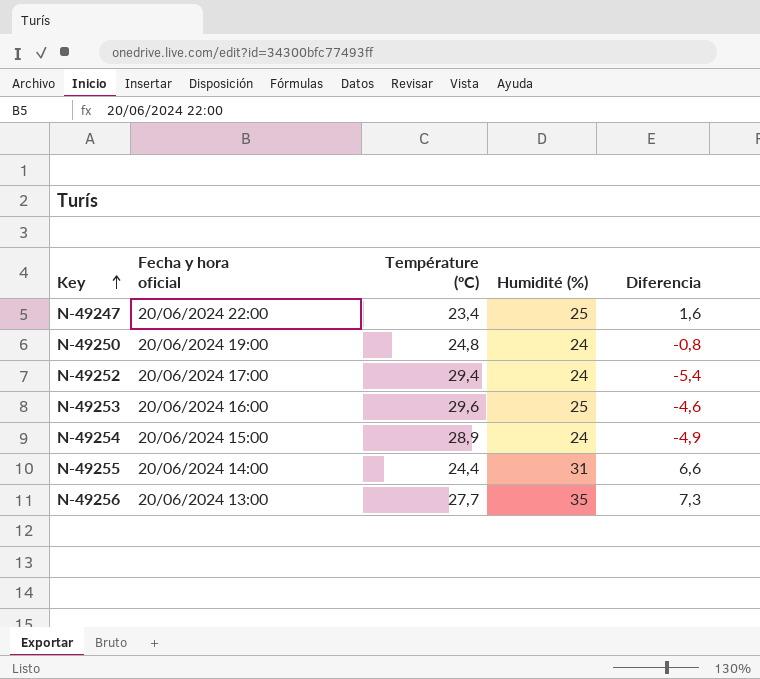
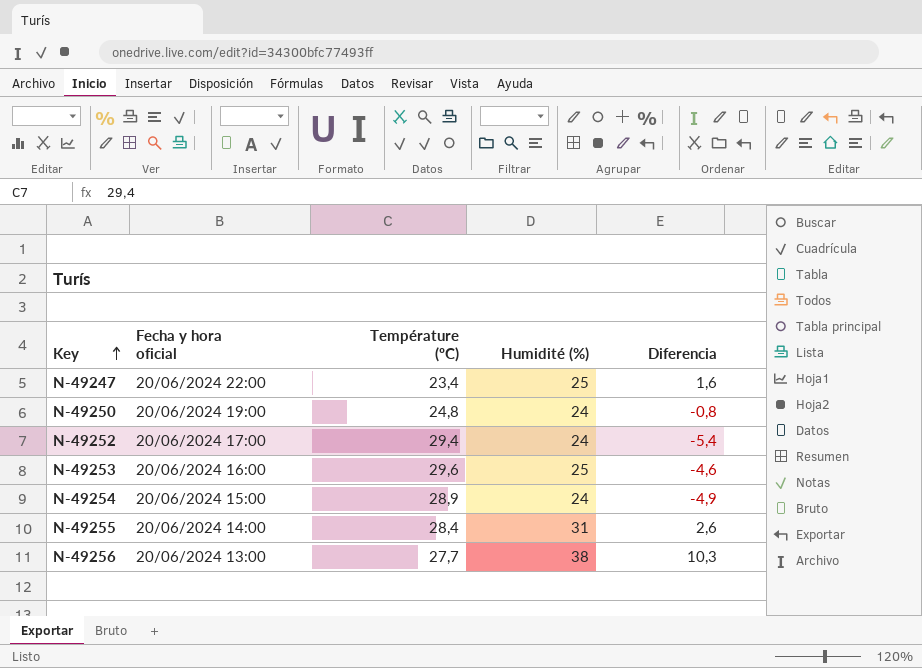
N-49255 | Température (ºC): 24,4 -> 28,4
N-49255 | Diferencia: 6,6 -> 2,6
N-49256 | Humidité (%): 35 -> 38
N-49256 | Diferencia: 7,3 -> 10,3

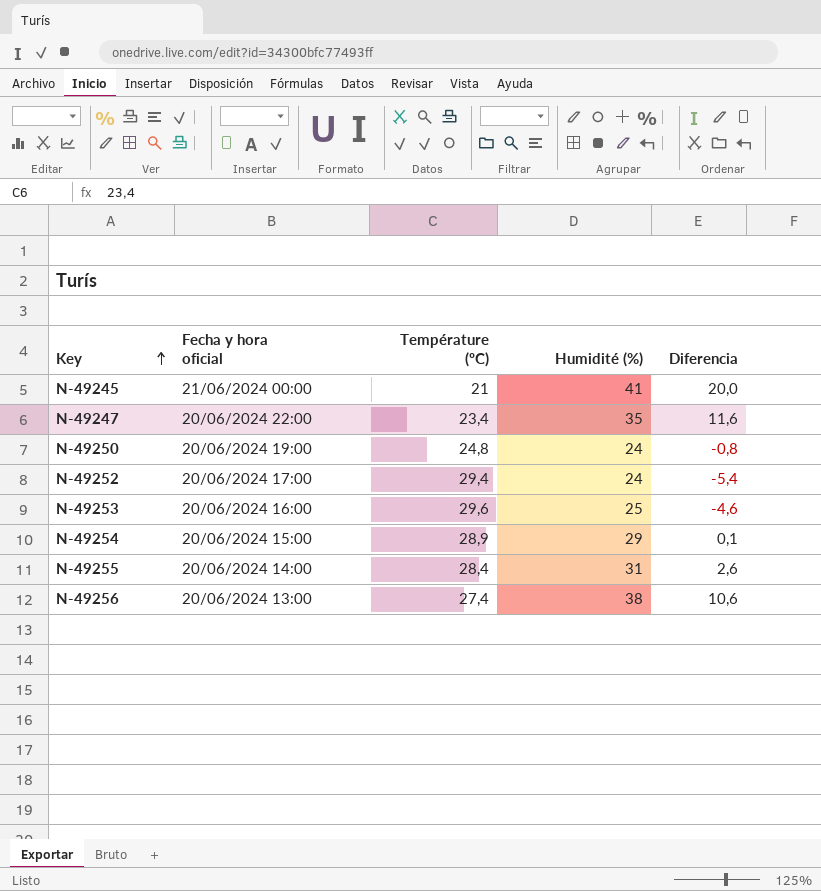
row N-49245: none -> 21/06/2024 00:00 | 21 | 41 | 20,0
N-49247 | Humidité (%): 25 -> 35
N-49247 | Diferencia: 1,6 -> 11,6
N-49254 | Humidité (%): 24 -> 29
N-49254 | Diferencia: -4,9 -> 0,1
N-49256 | Température (ºC): 27,7 -> 27,4
N-49256 | Diferencia: 10,3 -> 10,6

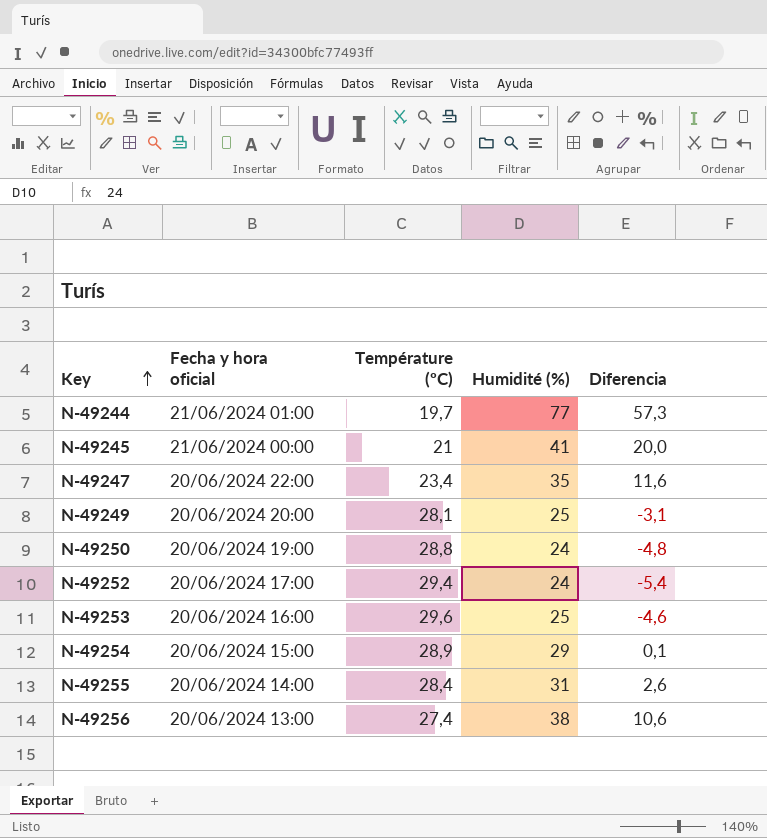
row N-49244: none -> 21/06/2024 01:00 | 19,7 | 77 | 57,3
row N-49249: none -> 20/06/2024 20:00 | 28,1 | 25 | -3,1
N-49250 | Température (ºC): 24,8 -> 28,8
N-49250 | Diferencia: -0,8 -> -4,8

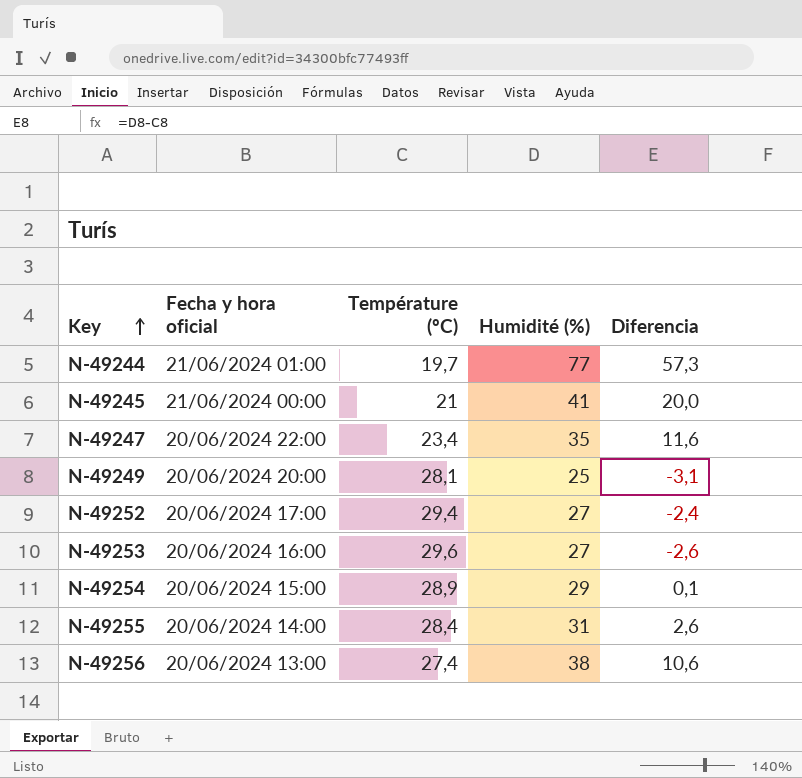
row N-49250: 20/06/2024 19:00 | 28,8 | 24 | -4,8 -> none
N-49252 | Humidité (%): 24 -> 27
N-49252 | Diferencia: -5,4 -> -2,4
N-49253 | Humidité (%): 25 -> 27
N-49253 | Diferencia: -4,6 -> -2,6

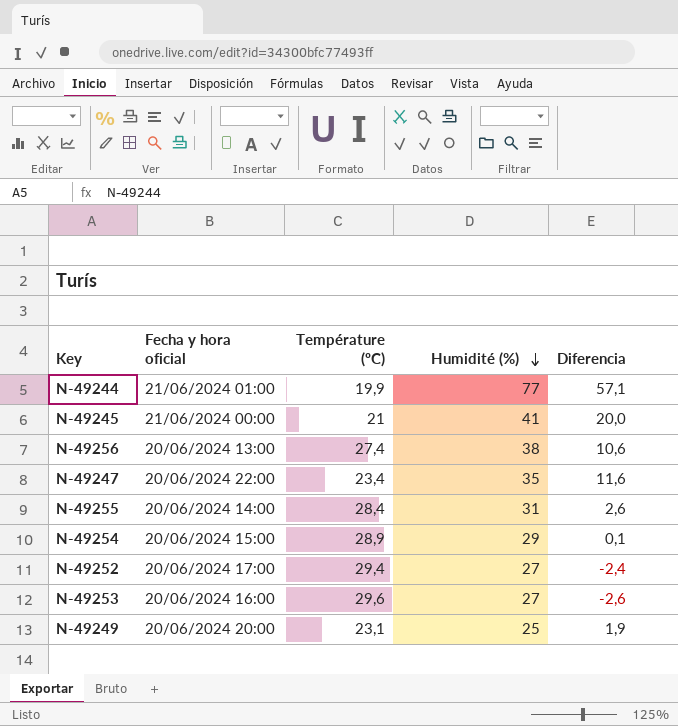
row order: Key ascending -> Humidité (%) descending
N-49244 | Température (ºC): 19,7 -> 19,9
N-49244 | Diferencia: 57,3 -> 57,1
N-49249 | Température (ºC): 28,1 -> 23,1
N-49249 | Diferencia: -3,1 -> 1,9

